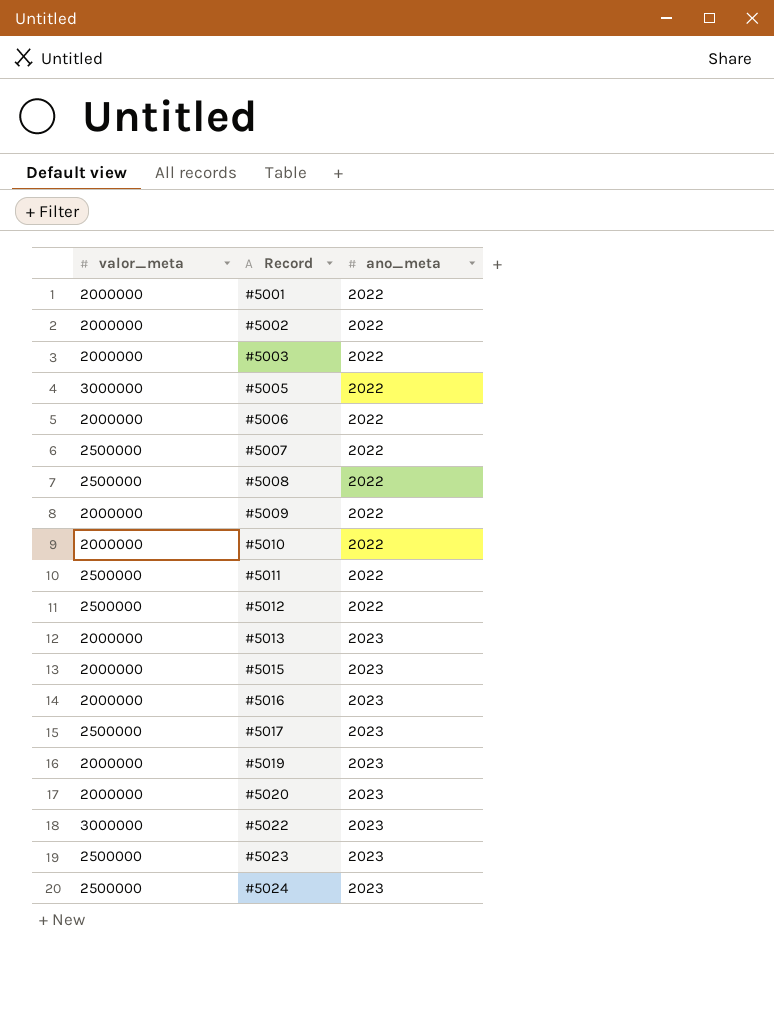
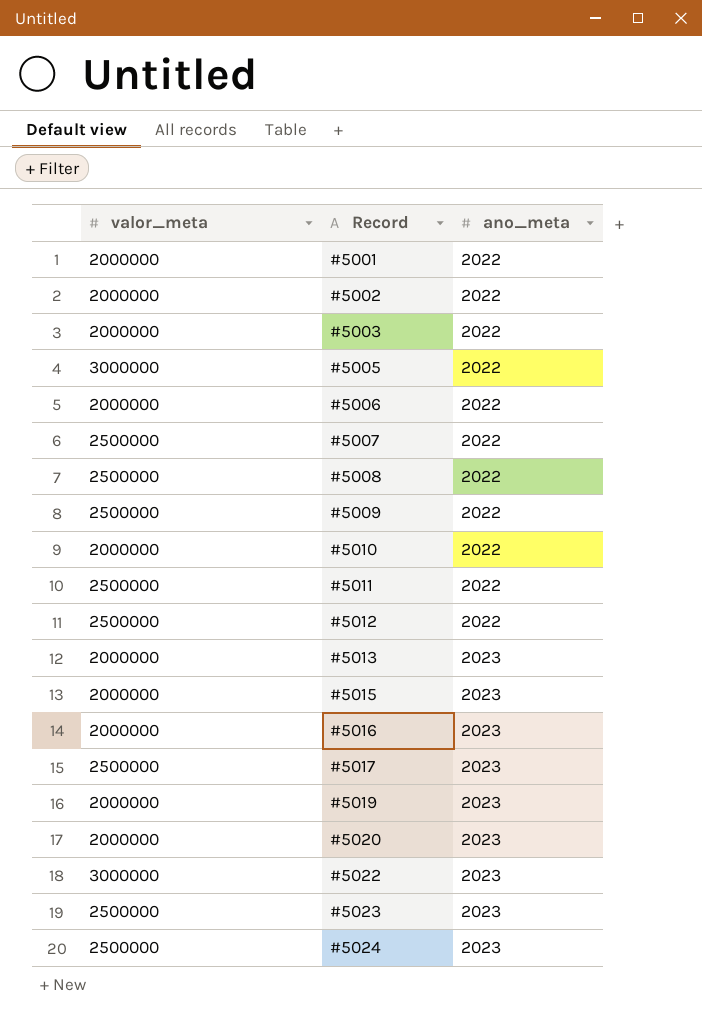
#5009 | valor_meta: 2000000 -> 2500000

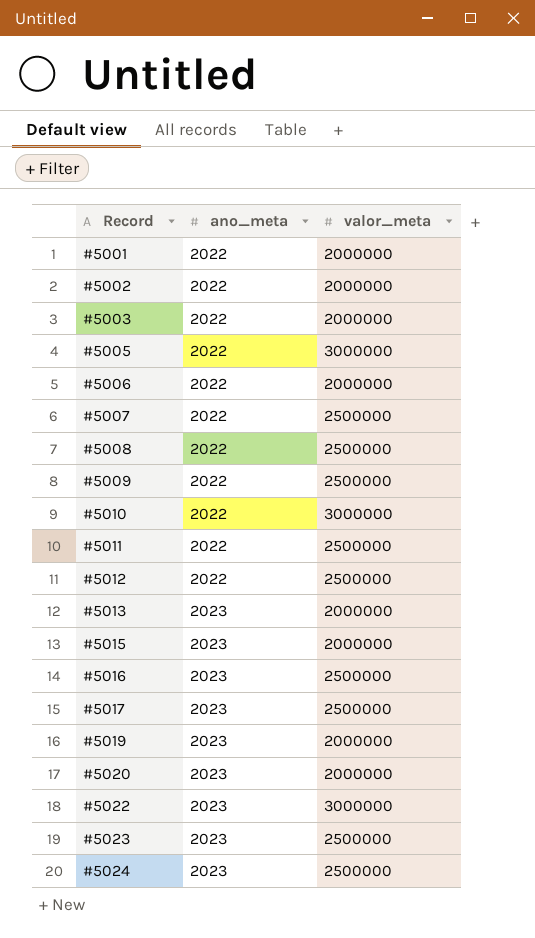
column valor_meta | position: 1 -> 3
#5010 | valor_meta: 2000000 -> 3000000
#5016 | valor_meta: 2000000 -> 2500000

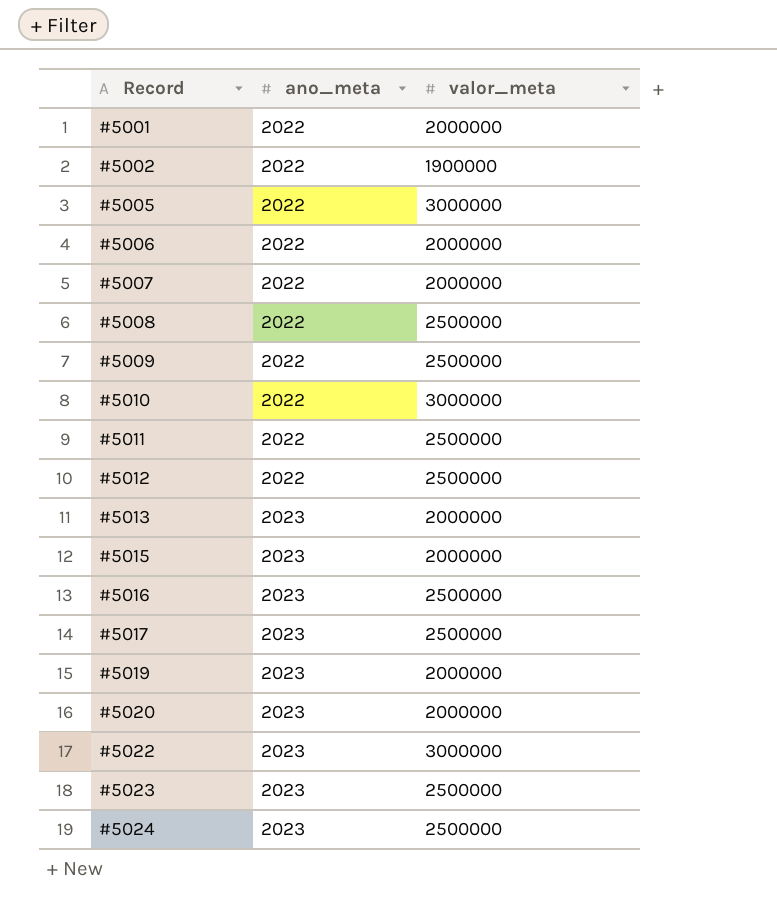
row #5003: 2022 | 2000000 -> none
#5002 | valor_meta: 2000000 -> 1900000
#5007 | valor_meta: 2500000 -> 2000000

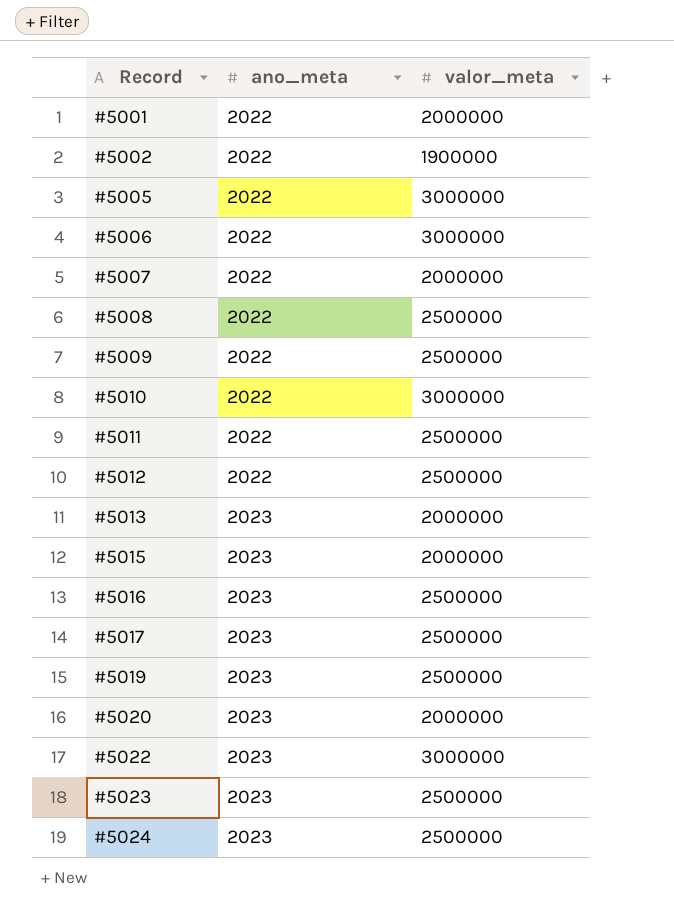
#5006 | valor_meta: 2000000 -> 3000000
#5019 | valor_meta: 2000000 -> 2500000

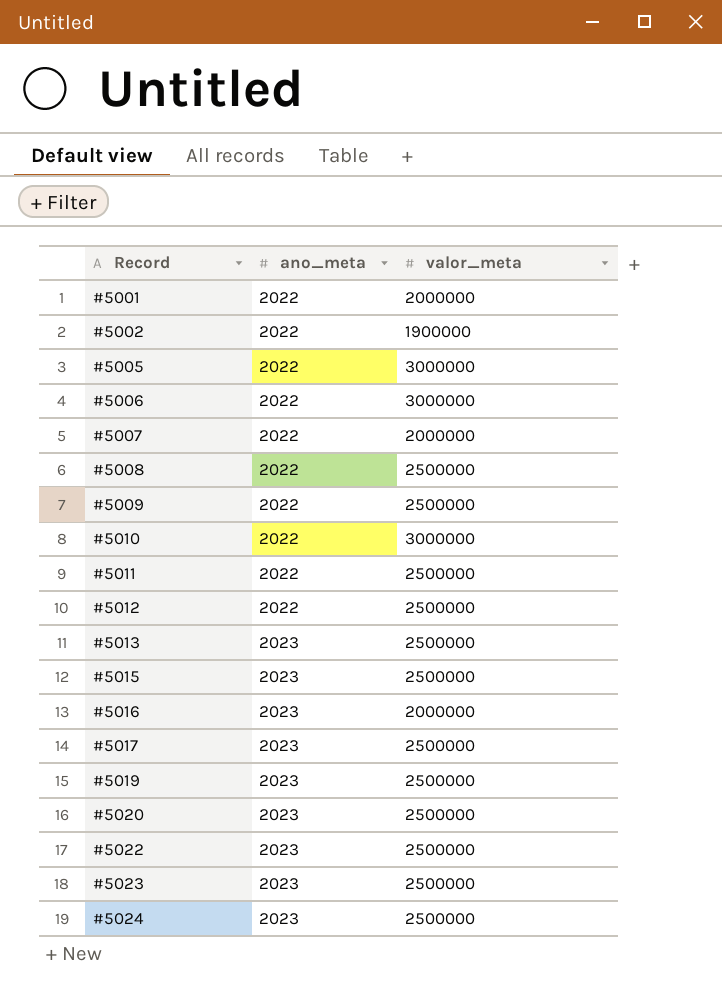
#5013 | valor_meta: 2000000 -> 2500000
#5015 | valor_meta: 2000000 -> 2500000
#5016 | valor_meta: 2500000 -> 2000000
#5020 | valor_meta: 2000000 -> 2500000
#5022 | valor_meta: 3000000 -> 2500000

